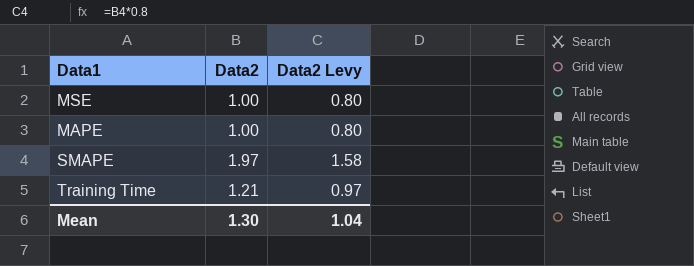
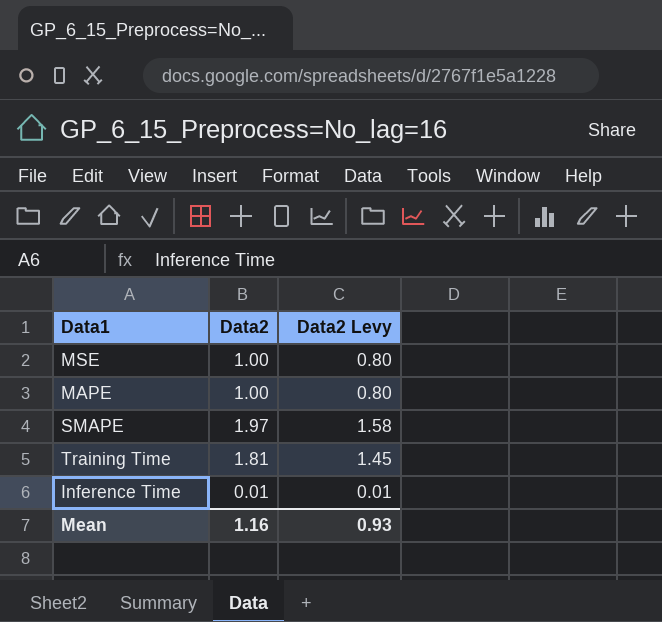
Training Time | Data2: 1.21 -> 1.81
Training Time | Data2 Levy: 0.97 -> 1.45
row Inference Time: none -> 0.01 | 0.01
Mean | Data2: 1.30 -> 1.16
Mean | Data2 Levy: 1.04 -> 0.93

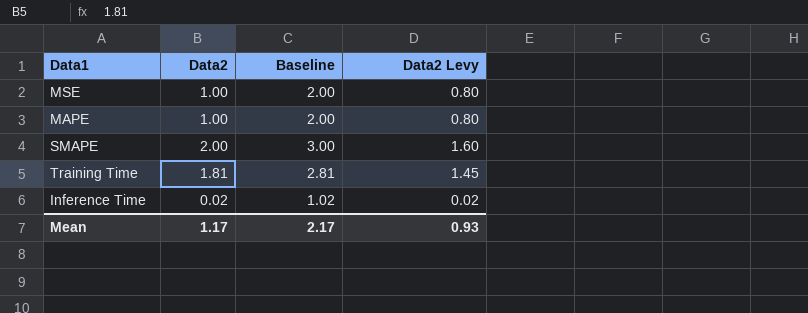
column Baseline | formula: none -> [Data2] + 1
SMAPE | Data2: 1.97 -> 2.00
SMAPE | Data2 Levy: 1.58 -> 1.60
Inference Time | Data2: 0.01 -> 0.02
Inference Time | Data2 Levy: 0.01 -> 0.02
Mean | Data2: 1.16 -> 1.17

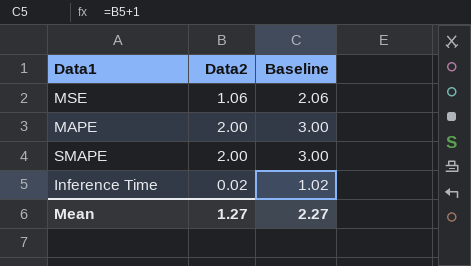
column Data2 Levy | formula: [Data2] * 0.8 -> none
row Training Time: 1.81 | 2.81 | 1.45 -> none
MSE | Data2: 1.00 -> 1.06
MSE | Baseline: 2.00 -> 2.06
MAPE | Data2: 1.00 -> 2.00
MAPE | Baseline: 2.00 -> 3.00
Mean | Data2: 1.17 -> 1.27
Mean | Baseline: 2.17 -> 2.27

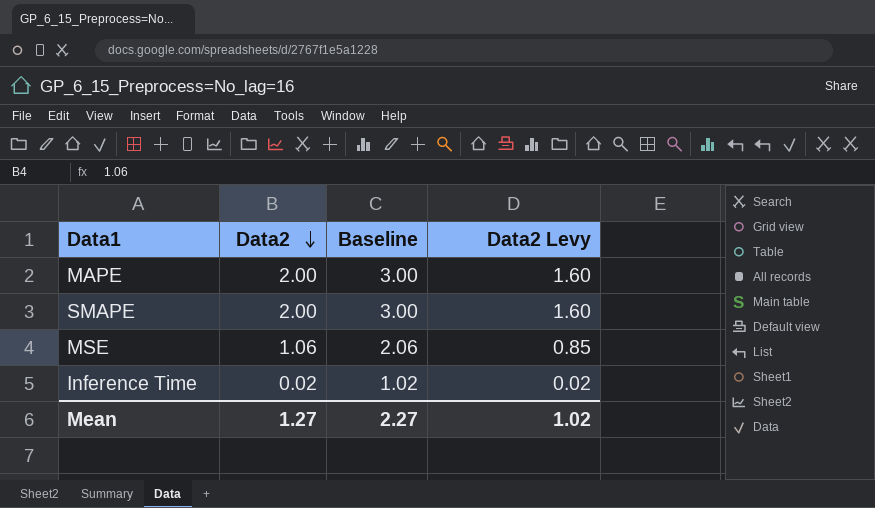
row order: none -> Data2 descending
column Data2 Levy | formula: none -> [Data2] * 0.8

